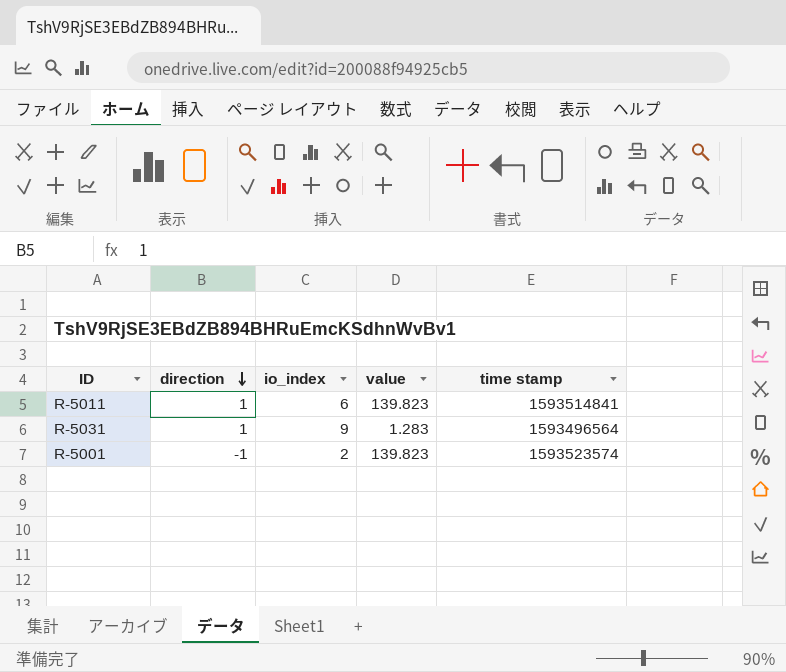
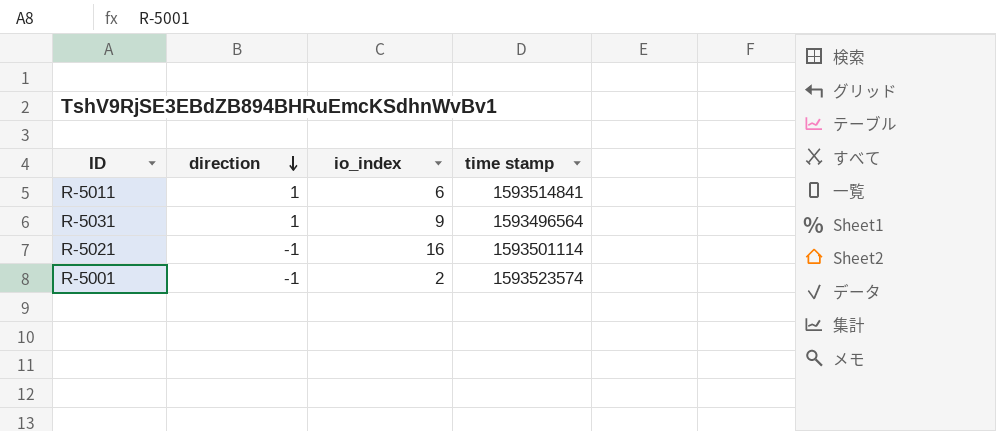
column value | position: 4 -> none
row R-5021: none -> -1 | 16 | 1593501114

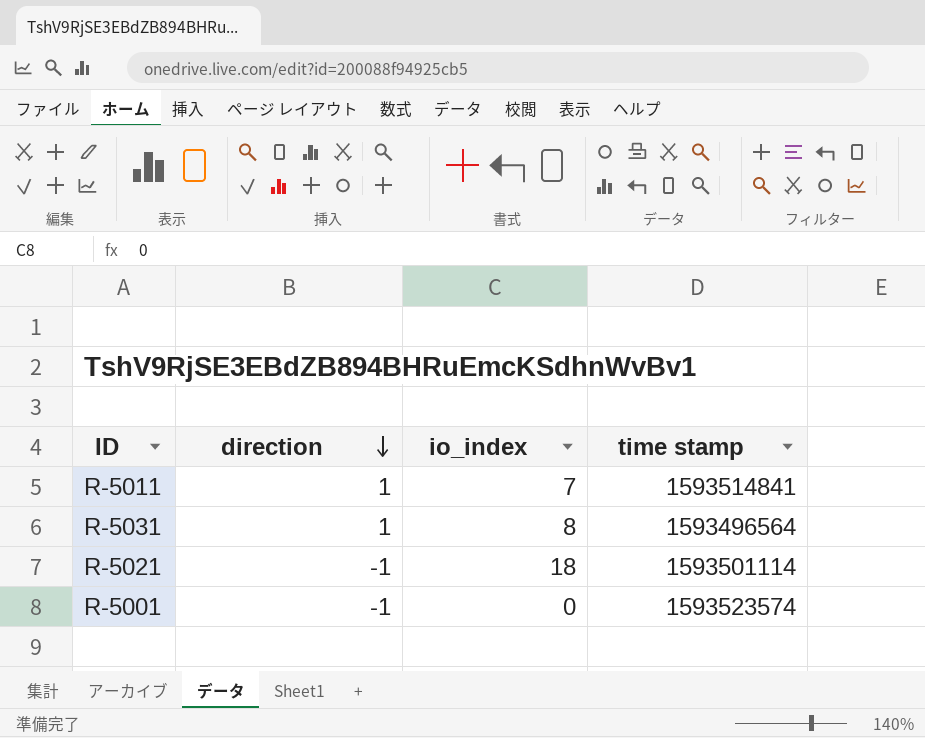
R-5011 | io_index: 6 -> 7
R-5031 | io_index: 9 -> 8
R-5021 | io_index: 16 -> 18
R-5001 | io_index: 2 -> 0

